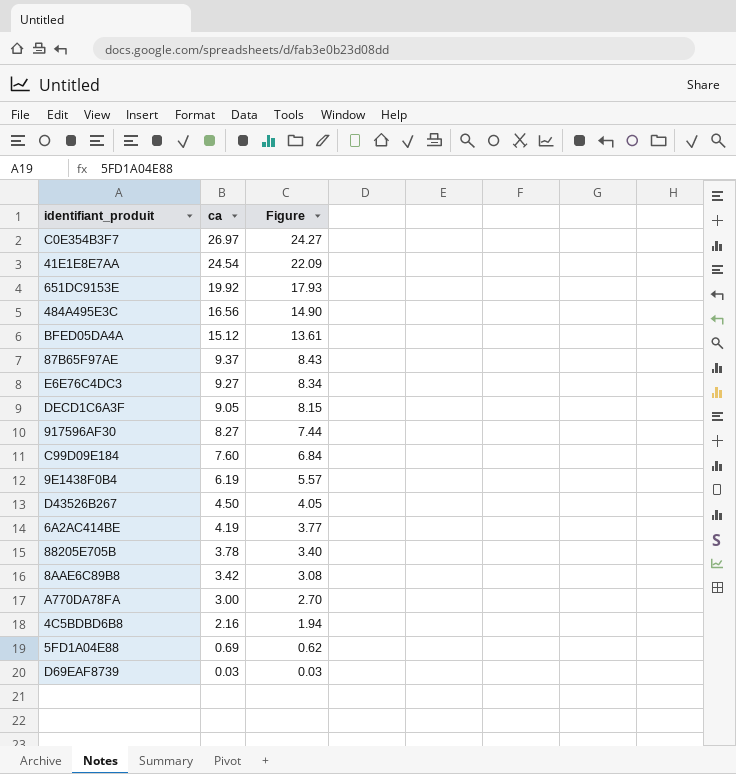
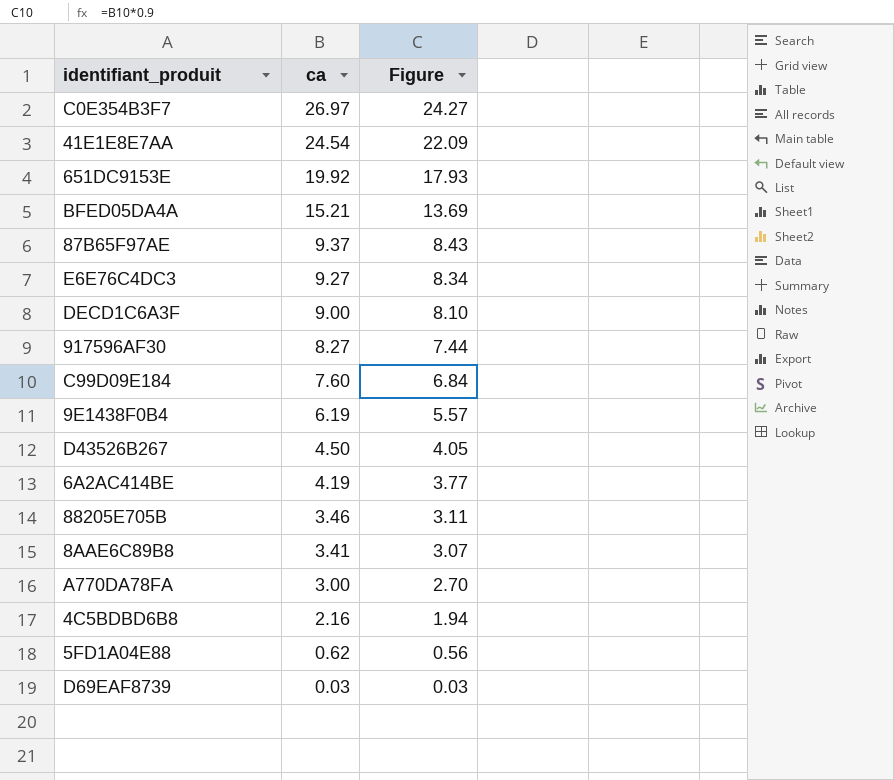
row 484A495E3C: 16.56 | 14.90 -> none
BFED05DA4A | ca: 15.12 -> 15.21
BFED05DA4A | Figure: 13.61 -> 13.69
DECD1C6A3F | ca: 9.05 -> 9.00
DECD1C6A3F | Figure: 8.15 -> 8.10
88205E705B | ca: 3.78 -> 3.46
88205E705B | Figure: 3.40 -> 3.11
8AAE6C89B8 | ca: 3.42 -> 3.41
8AAE6C89B8 | Figure: 3.08 -> 3.07
5FD1A04E88 | ca: 0.69 -> 0.62
5FD1A04E88 | Figure: 0.62 -> 0.56

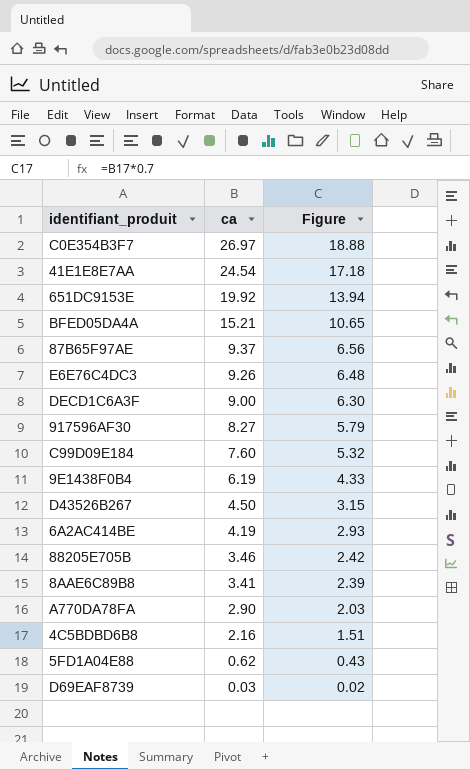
column Figure | formula: [ca] * 0.9 -> [ca] * 0.7
E6E76C4DC3 | ca: 9.27 -> 9.26
A770DA78FA | ca: 3.00 -> 2.90

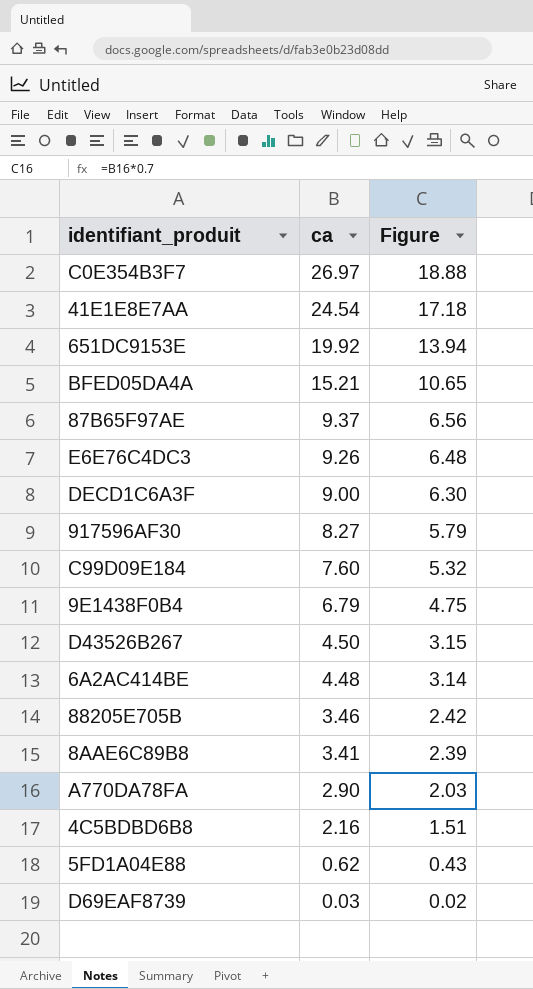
9E1438F0B4 | ca: 6.19 -> 6.79
9E1438F0B4 | Figure: 4.33 -> 4.75
6A2AC414BE | ca: 4.19 -> 4.48
6A2AC414BE | Figure: 2.93 -> 3.14

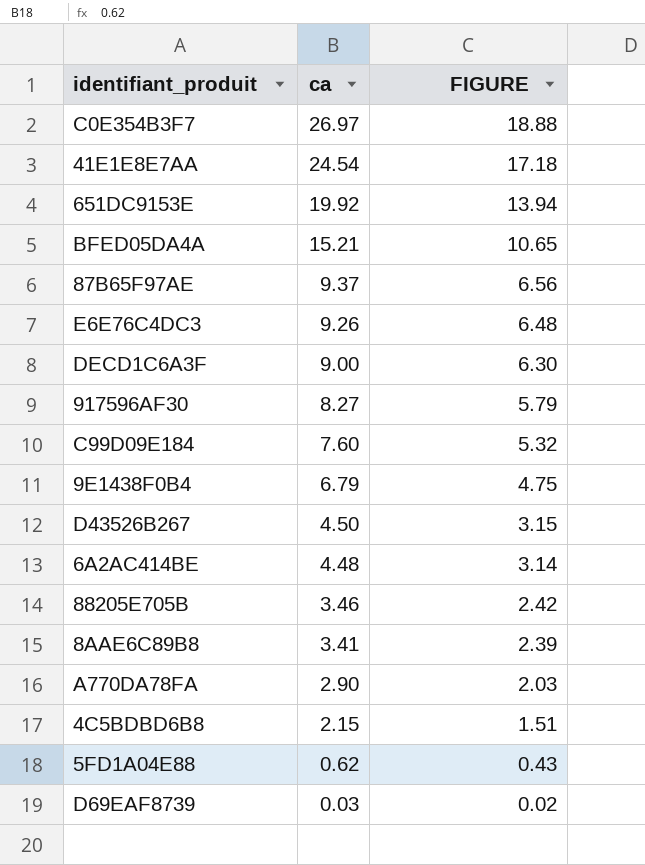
column name: Figure -> FIGURE
4C5BDBD6B8 | ca: 2.16 -> 2.15

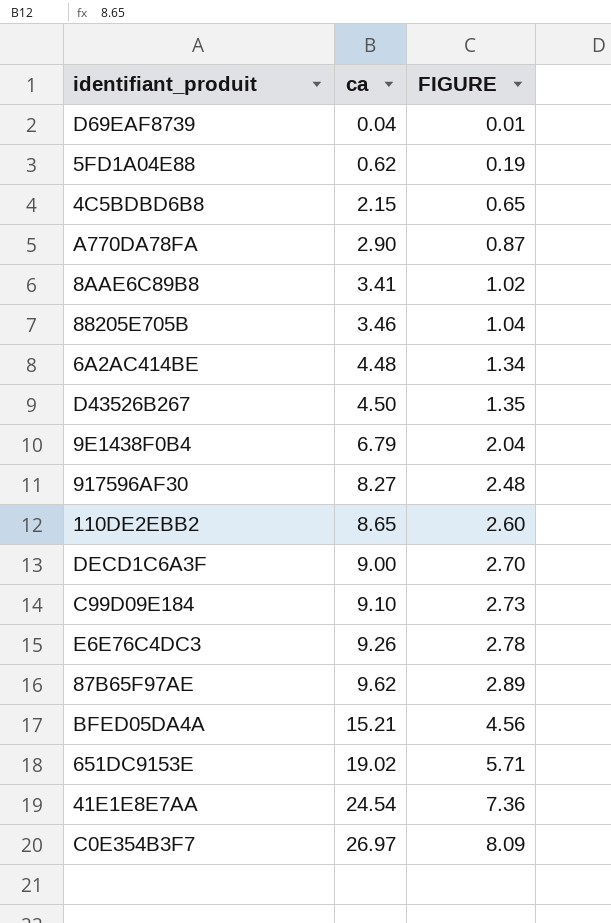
row order: ca descending -> ca ascending
column FIGURE | formula: [ca] * 0.7 -> [ca] * 0.3
D69EAF8739 | ca: 0.03 -> 0.04
row 110DE2EBB2: none -> 8.65 | 2.60
C99D09E184 | ca: 7.60 -> 9.10
87B65F97AE | ca: 9.37 -> 9.62
651DC9153E | ca: 19.92 -> 19.02

